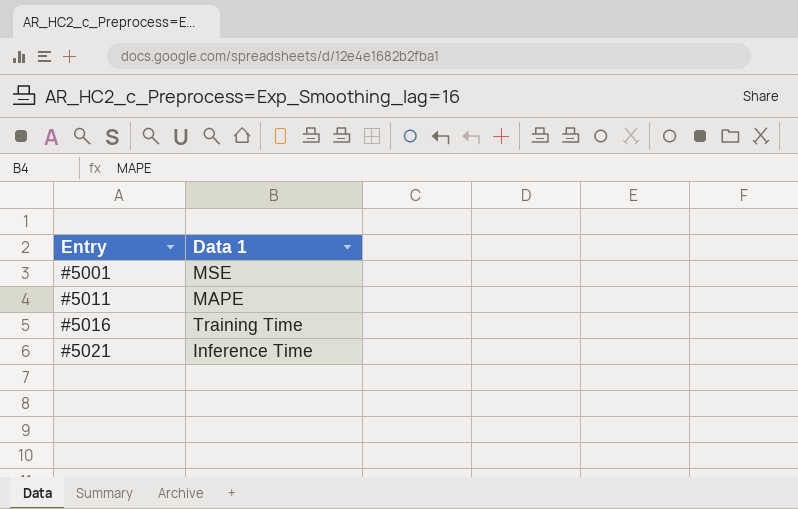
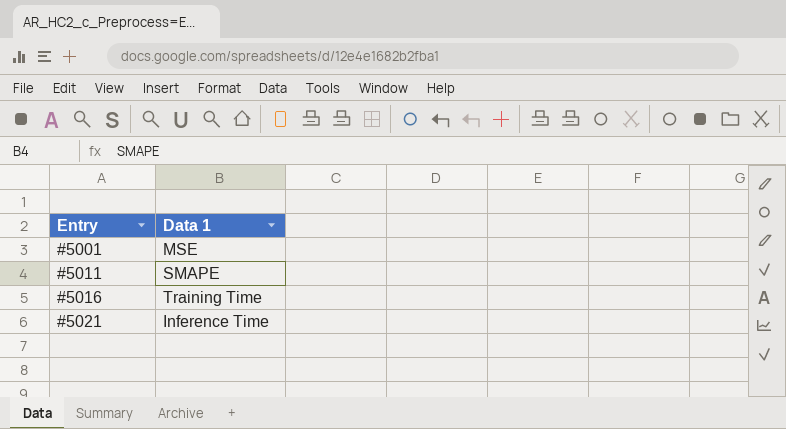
#5011 | Data 1: MAPE -> SMAPE

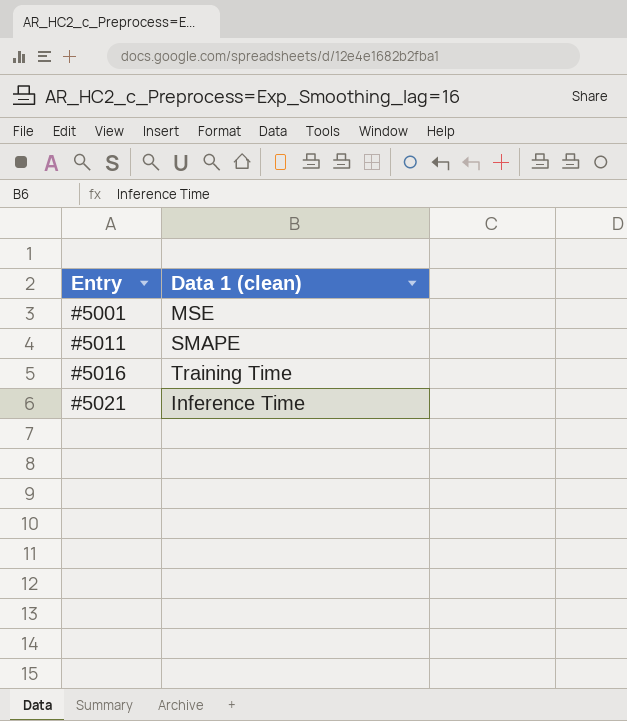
column name: Data 1 -> Data 1 (clean)

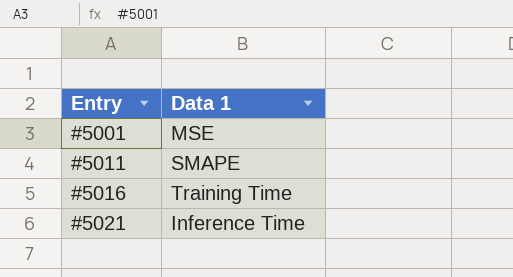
column name: Data 1 (clean) -> Data 1

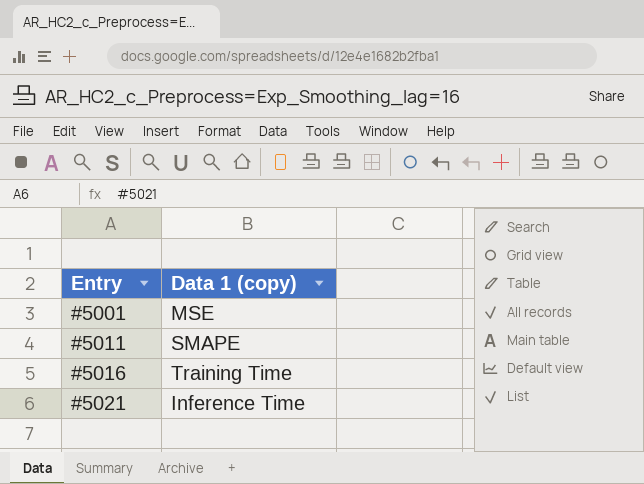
column name: Data 1 -> Data 1 (copy)

